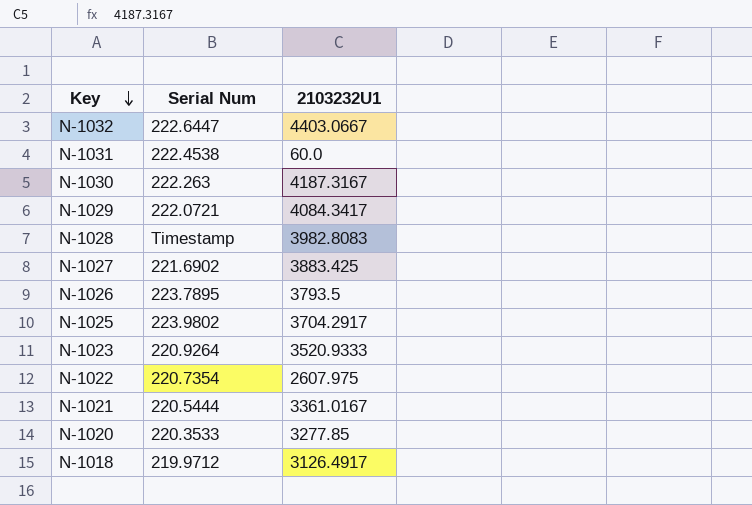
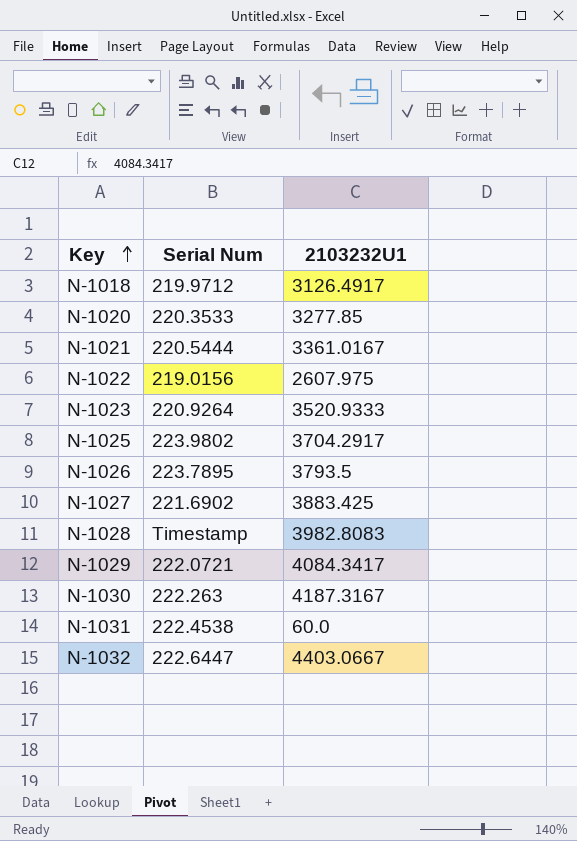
row order: Key descending -> Key ascending
N-1022 | Serial Num: 220.7354 -> 219.0156

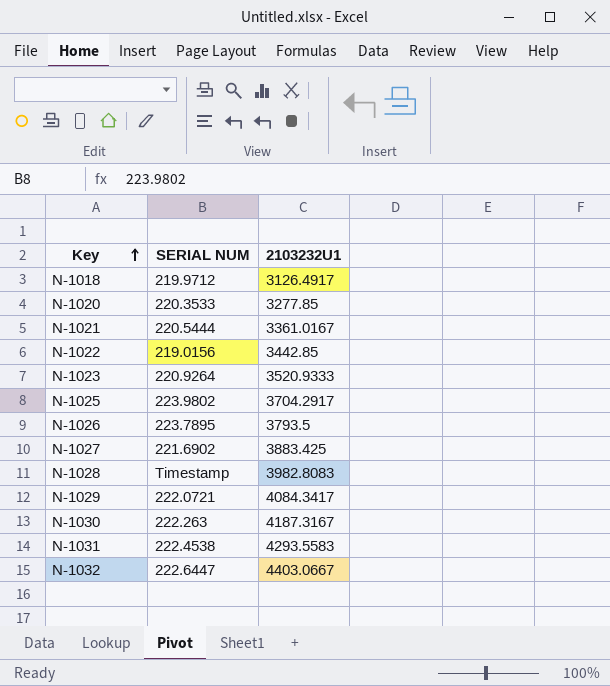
column name: Serial Num -> SERIAL NUM
N-1022 | 2103232U1: 2607.975 -> 3442.85
N-1031 | 2103232U1: 60.0 -> 4293.5583

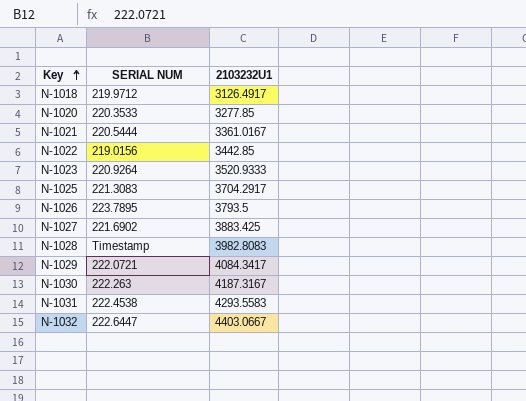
N-1025 | SERIAL NUM: 223.9802 -> 221.3083

